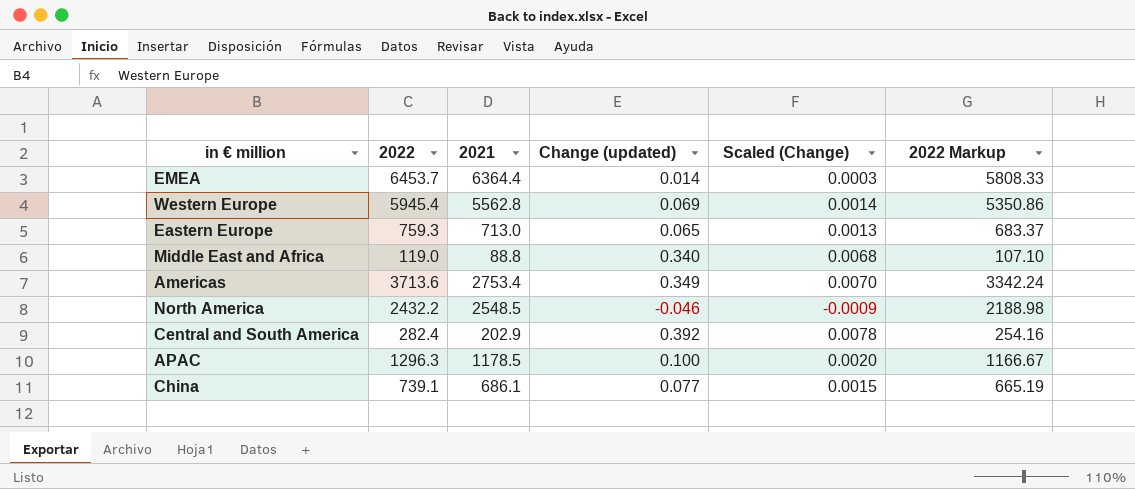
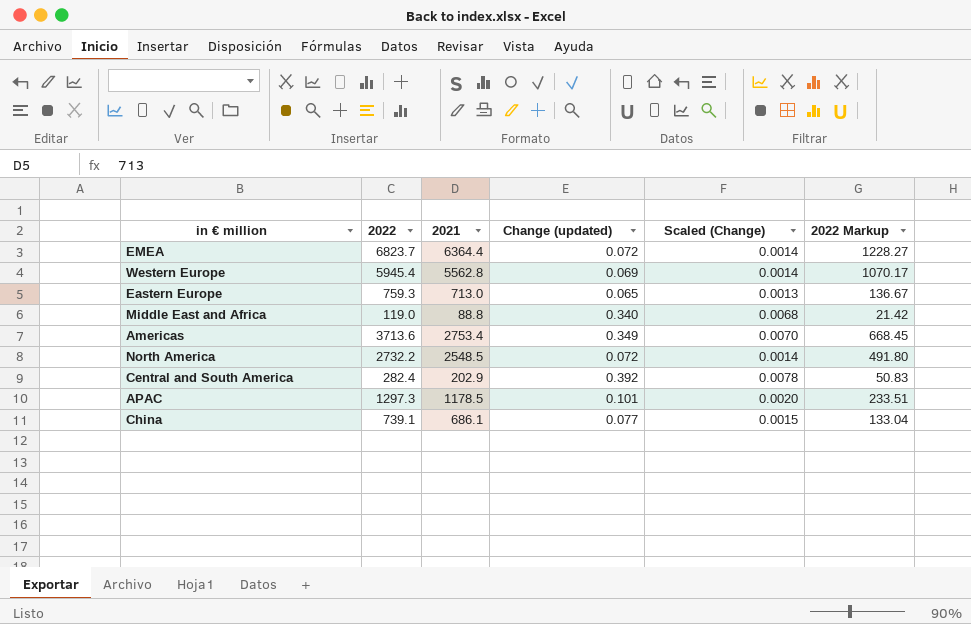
column 2022 Markup | formula: [2022] * 0.9 -> [2022] * 0.18
EMEA | 2022: 6453.7 -> 6823.7
EMEA | Change (updated): 0.014 -> 0.072
EMEA | Scaled (Change): 0.0003 -> 0.0014
North America | 2022: 2432.2 -> 2732.2
North America | Change (updated): -0.046 -> 0.072
North America | Scaled (Change): -0.0009 -> 0.0014
APAC | 2022: 1296.3 -> 1297.3
APAC | Change (updated): 0.100 -> 0.101

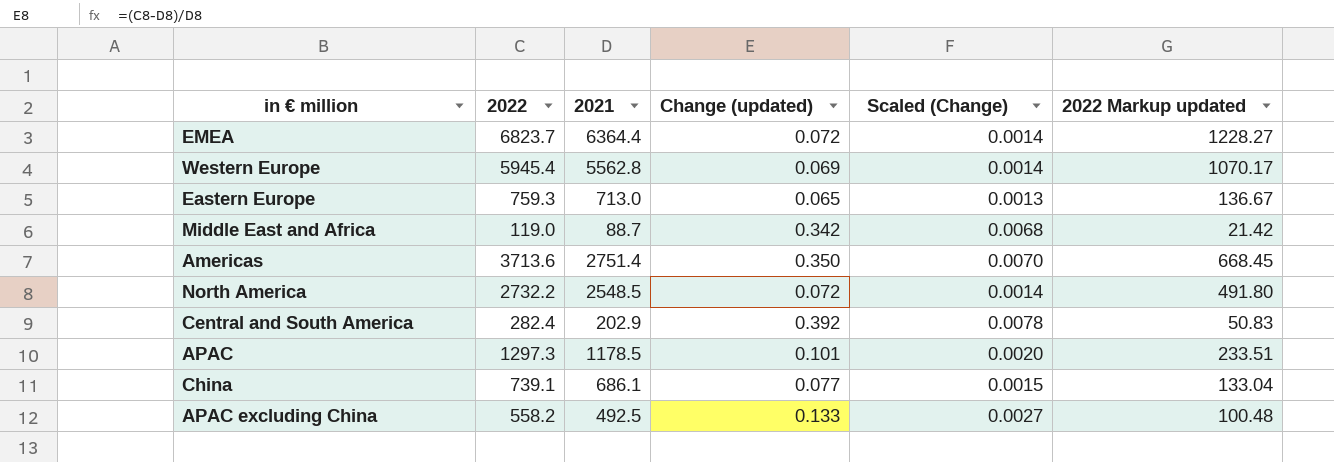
column name: 2022 Markup -> 2022 Markup updated
Middle East and Africa | 2021: 88.8 -> 88.7
Middle East and Africa | Change (updated): 0.340 -> 0.342
Americas | 2021: 2753.4 -> 2751.4
Americas | Change (updated): 0.349 -> 0.350
row APAC excluding China: none -> 558.2 | 492.5 | 0.133 | 0.0027 | 100.48

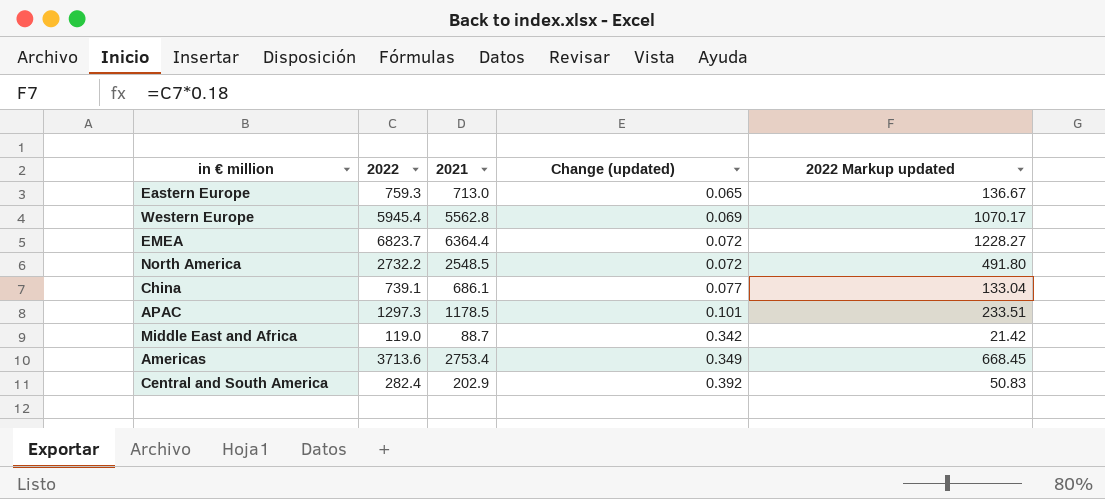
row order: none -> Change (updated) ascending
column Scaled (Change) | formula: [Change (updated)] * 0.02 -> none
row APAC excluding China: 558.2 | 492.5 | 0.133 | 0.0027 | 100.48 -> none
Americas | 2021: 2751.4 -> 2753.4
Americas | Change (updated): 0.350 -> 0.349

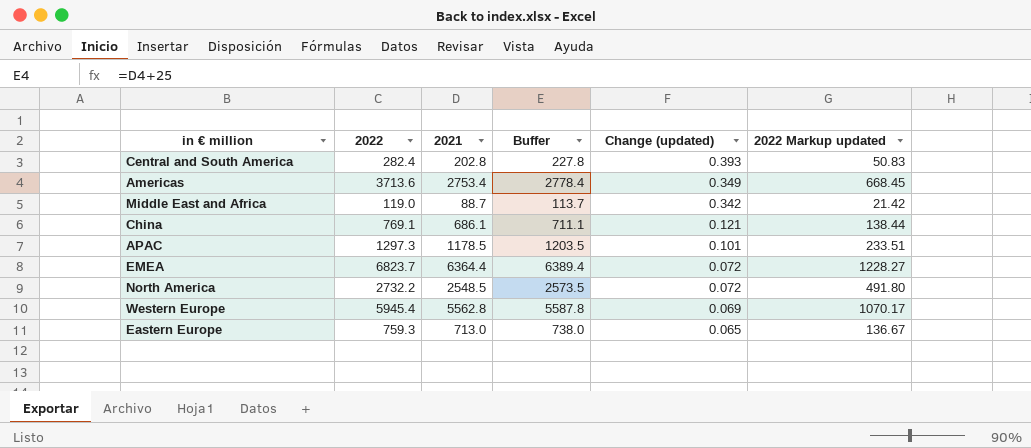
row order: Change (updated) ascending -> Change (updated) descending
column Buffer | formula: none -> [2021] + 25
Central and South America | 2021: 202.9 -> 202.8
Central and South America | Change (updated): 0.392 -> 0.393
China | 2022: 739.1 -> 769.1
China | Change (updated): 0.077 -> 0.121
China | 2022 Markup updated: 133.04 -> 138.44

